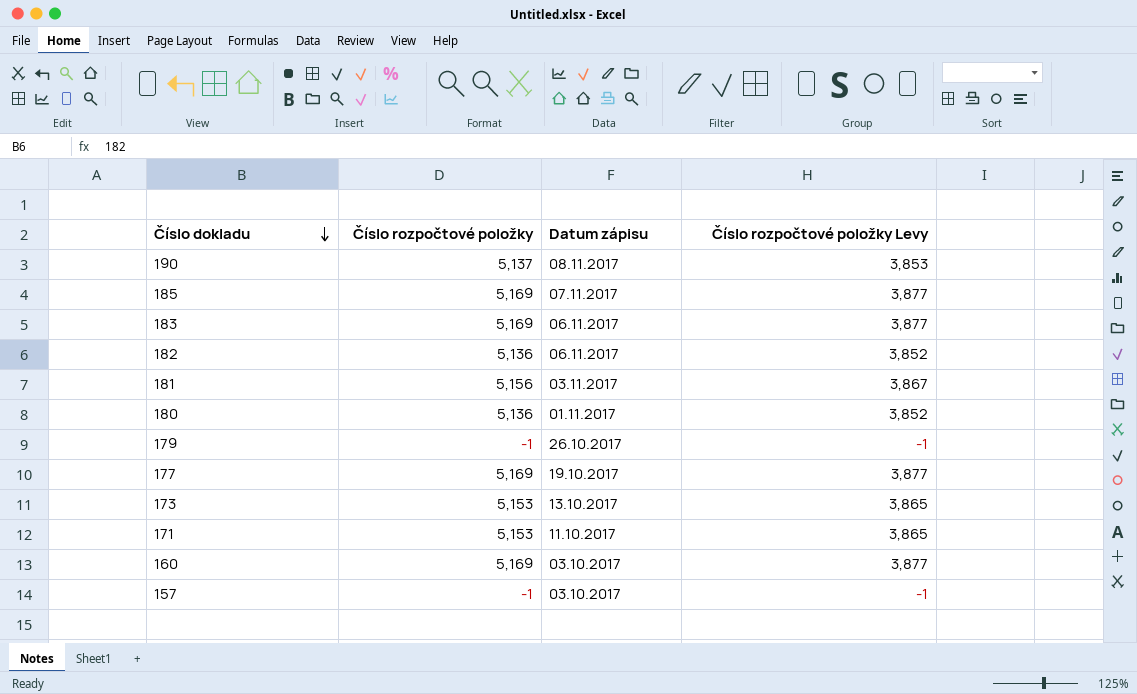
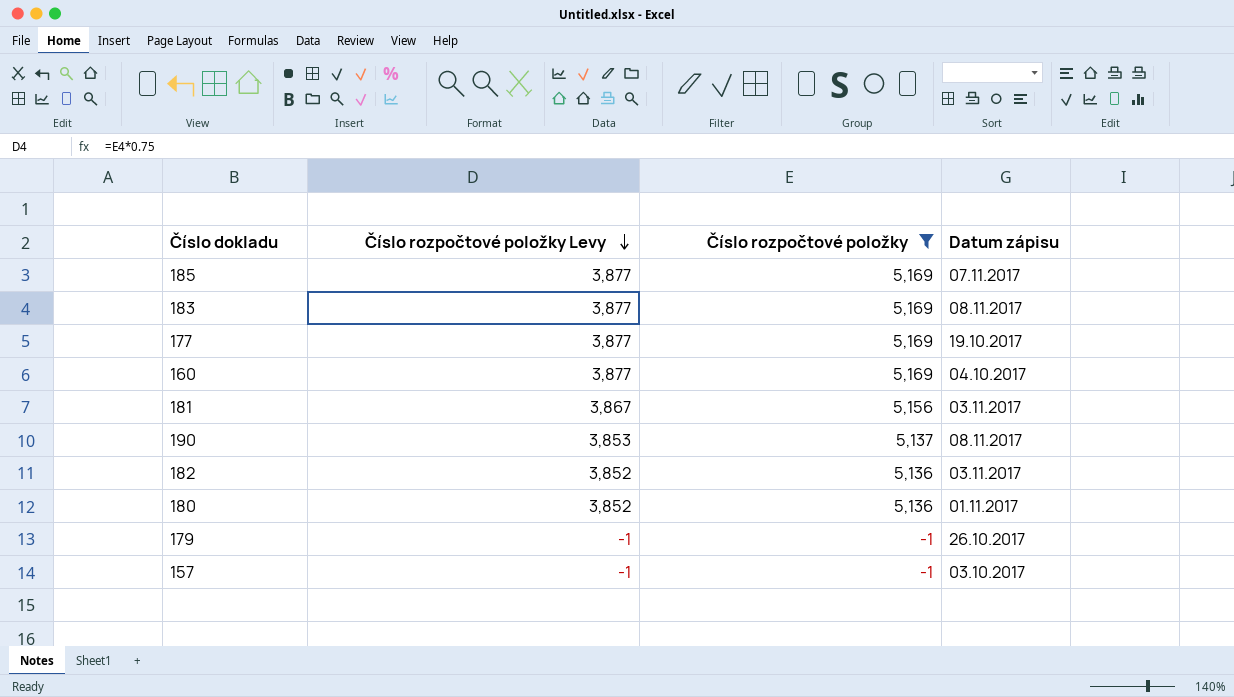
filter: none -> Číslo rozpočtové položky != 5,153
row order: Číslo dokladu descending -> Číslo rozpočtové položky Levy descending
column Číslo rozpočtové položky Levy | position: 4 -> 2
183 | Datum zápisu: 06.11.2017 -> 08.11.2017
160 | Datum zápisu: 03.10.2017 -> 04.10.2017
182 | Datum zápisu: 06.11.2017 -> 03.11.2017

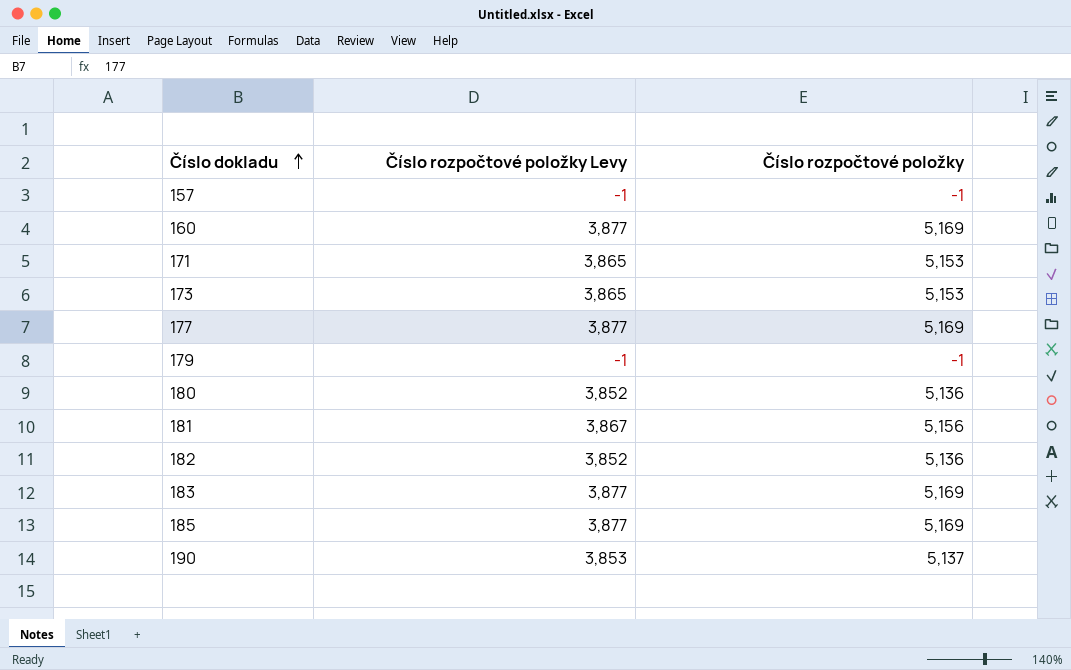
filter: Číslo rozpočtové položky != 5,153 -> none
row order: Číslo rozpočtové položky Levy descending -> Číslo dokladu ascending
column Datum zápisu | position: 4 -> none

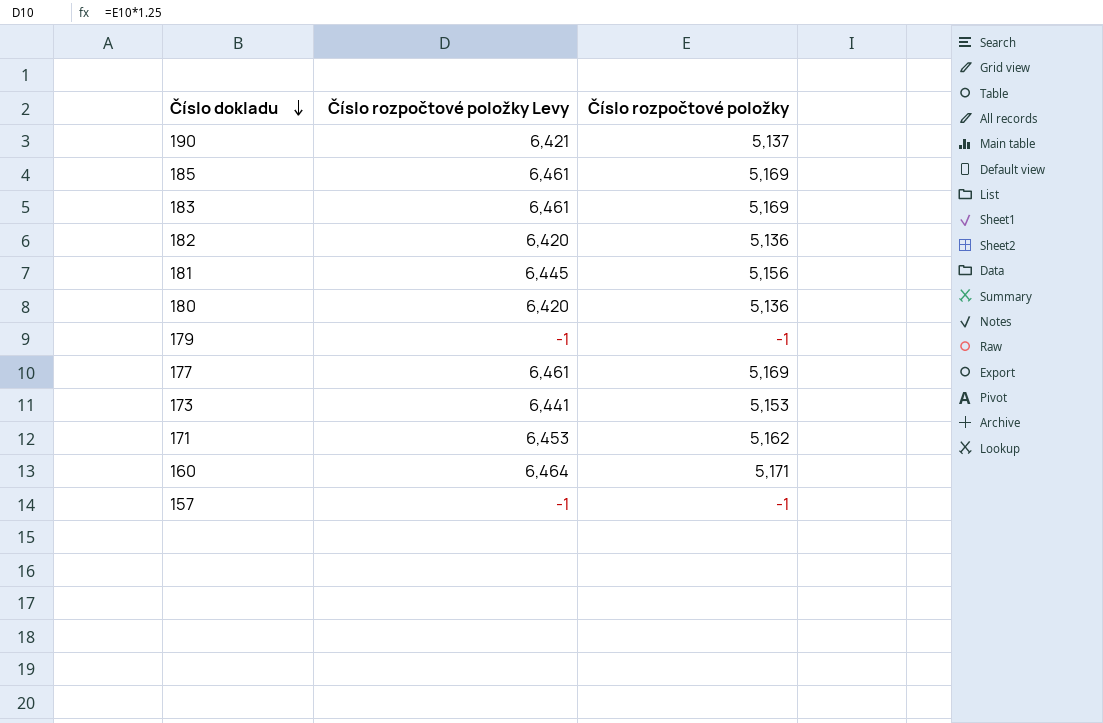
row order: Číslo dokladu ascending -> Číslo dokladu descending
column Číslo rozpočtové položky Levy | formula: [Číslo rozpočtové položky] * 0.75 -> [Číslo rozpočtové položky] * 1.25
171 | Číslo rozpočtové položky: 5,153 -> 5,162
160 | Číslo rozpočtové položky: 5,169 -> 5,171

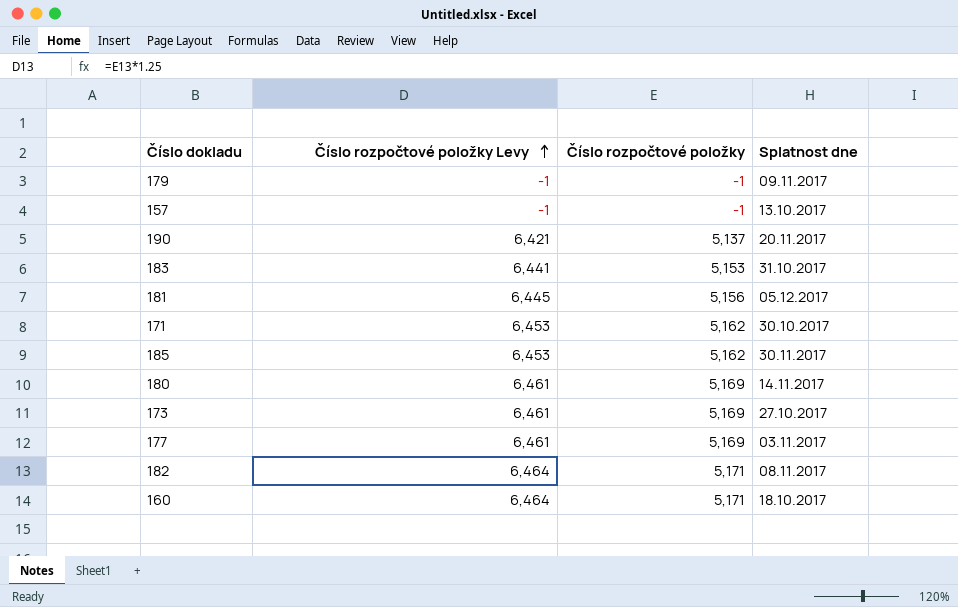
row order: Číslo dokladu descending -> Číslo rozpočtové položky Levy ascending
column Splatnost dne | position: none -> 4
183 | Číslo rozpočtové položky Levy: 6,461 -> 6,441
183 | Číslo rozpočtové položky: 5,169 -> 5,153
185 | Číslo rozpočtové položky Levy: 6,461 -> 6,453
185 | Číslo rozpočtové položky: 5,169 -> 5,162
180 | Číslo rozpočtové položky Levy: 6,420 -> 6,461
180 | Číslo rozpočtové položky: 5,136 -> 5,169
173 | Číslo rozpočtové položky Levy: 6,441 -> 6,461
173 | Číslo rozpočtové položky: 5,153 -> 5,169
182 | Číslo rozpočtové položky Levy: 6,420 -> 6,464
182 | Číslo rozpočtové položky: 5,136 -> 5,171

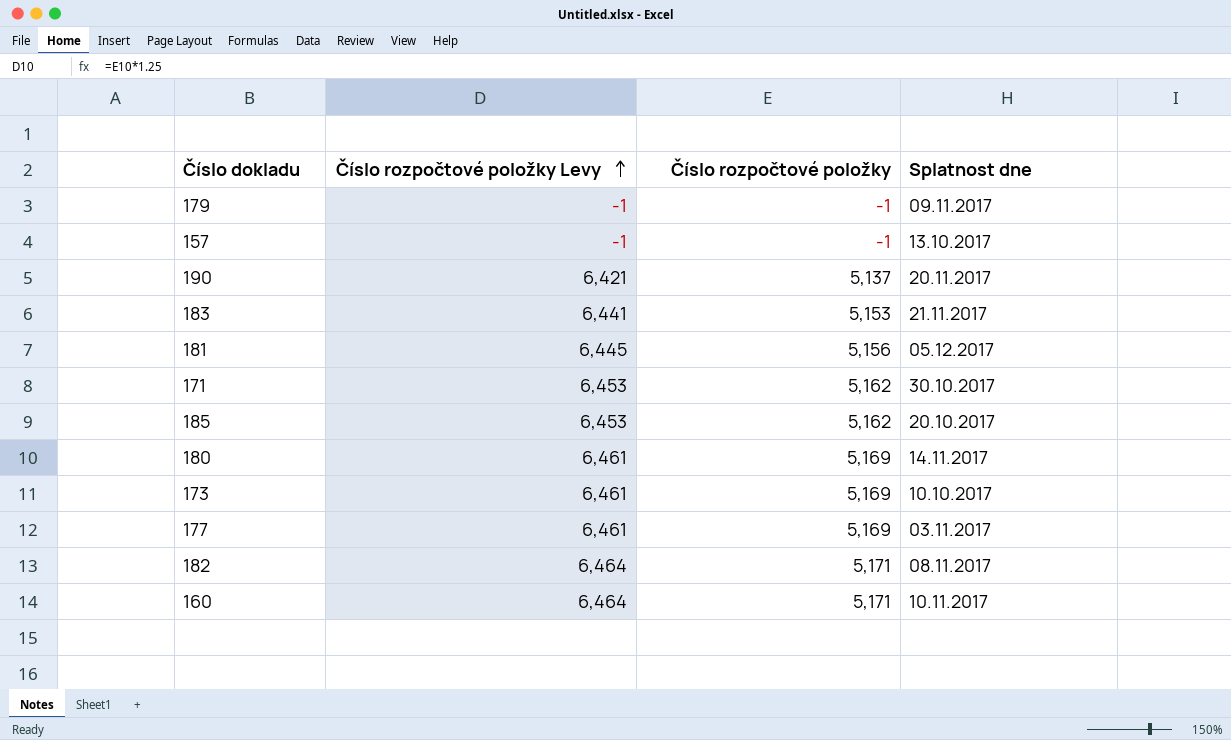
183 | Splatnost dne: 31.10.2017 -> 21.11.2017
185 | Splatnost dne: 30.11.2017 -> 20.10.2017
173 | Splatnost dne: 27.10.2017 -> 10.10.2017
160 | Splatnost dne: 18.10.2017 -> 10.11.2017

